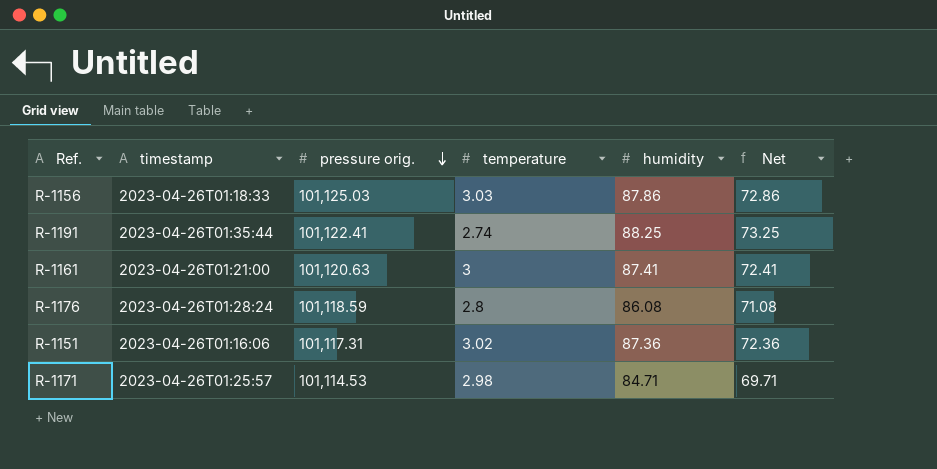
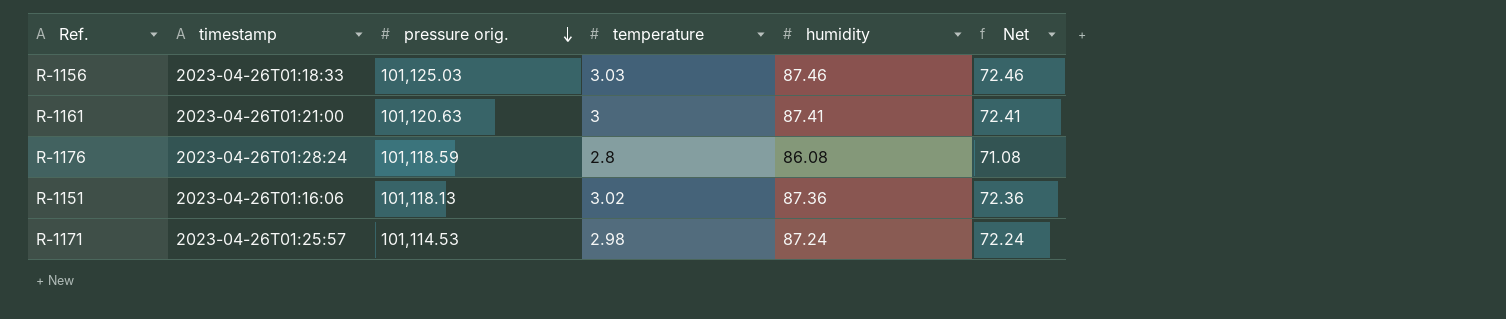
row R-1191: 2023-04-26T01:35:44 | 101,122.41 | 2.74 | 88.25 | 73.25 -> none
R-1156 | humidity: 87.86 -> 87.46
R-1156 | Net: 72.86 -> 72.46
R-1151 | pressure orig.: 101,117.31 -> 101,118.13
R-1171 | humidity: 84.71 -> 87.24
R-1171 | Net: 69.71 -> 72.24

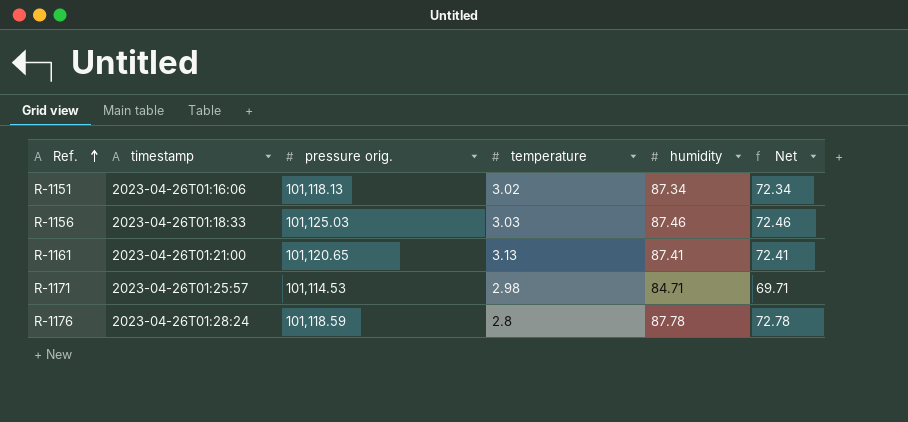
row order: pressure orig. descending -> Ref. ascending
R-1151 | humidity: 87.36 -> 87.34
R-1151 | Net: 72.36 -> 72.34
R-1161 | pressure orig.: 101,120.63 -> 101,120.65
R-1161 | temperature: 3 -> 3.13
R-1171 | humidity: 87.24 -> 84.71
R-1171 | Net: 72.24 -> 69.71
R-1176 | humidity: 86.08 -> 87.78
R-1176 | Net: 71.08 -> 72.78

